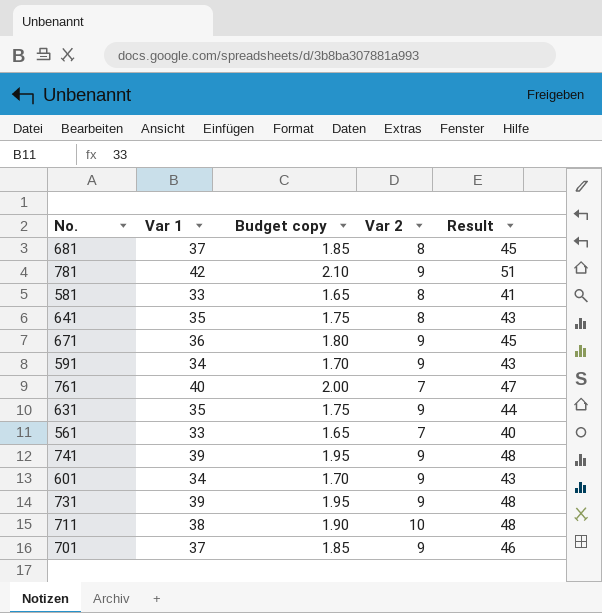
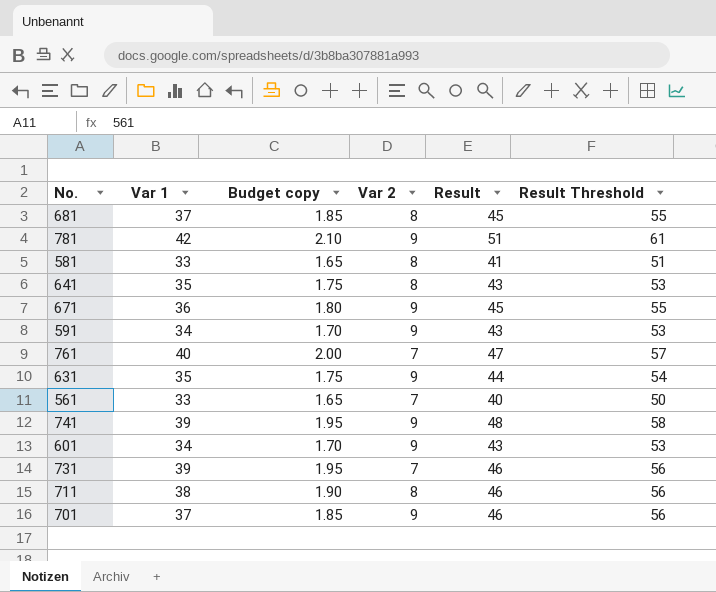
column Result Threshold | formula: none -> [Result] + 10
731 | Var 2: 9 -> 7
731 | Result: 48 -> 46
711 | Var 2: 10 -> 8
711 | Result: 48 -> 46

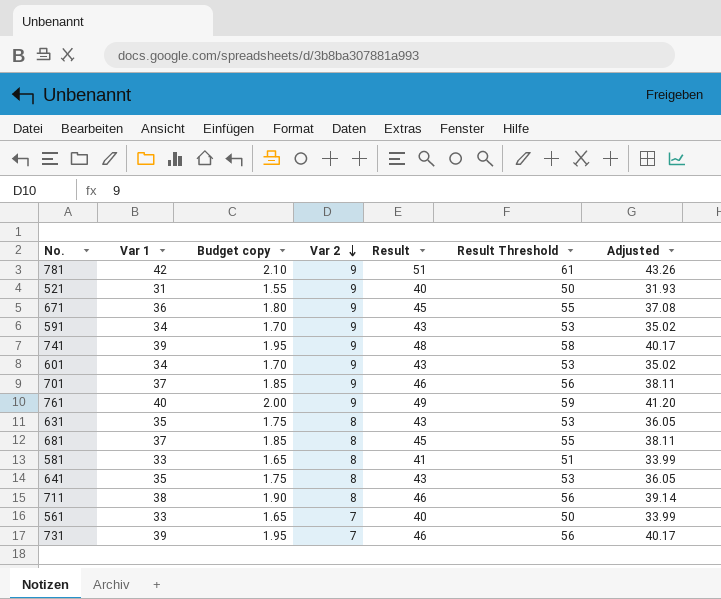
row order: none -> Var 2 descending
column Adjusted | formula: none -> [Var 1] * 1.03
row 521: none -> 31 | 1.55 | 9 | 40 | 50 | 31.93
761 | Var 2: 7 -> 9
761 | Result: 47 -> 49
761 | Result Threshold: 57 -> 59
631 | Var 2: 9 -> 8
631 | Result: 44 -> 43
631 | Result Threshold: 54 -> 53

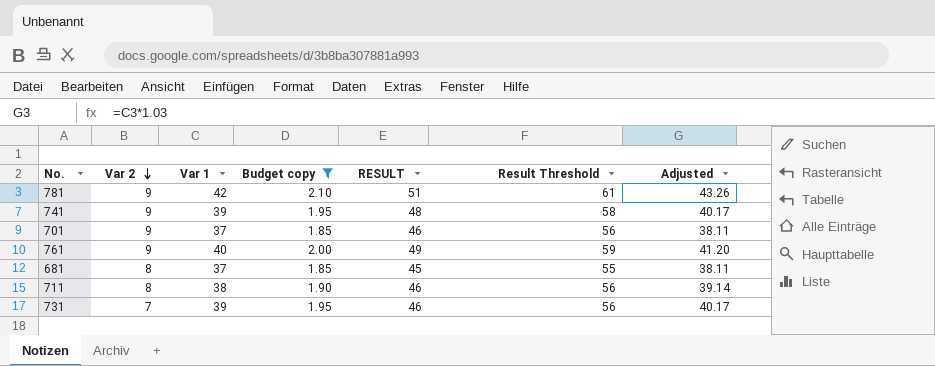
filter: none -> Budget copy >= 1.85
column Var 2 | position: 4 -> 2
column name: Result -> RESULT

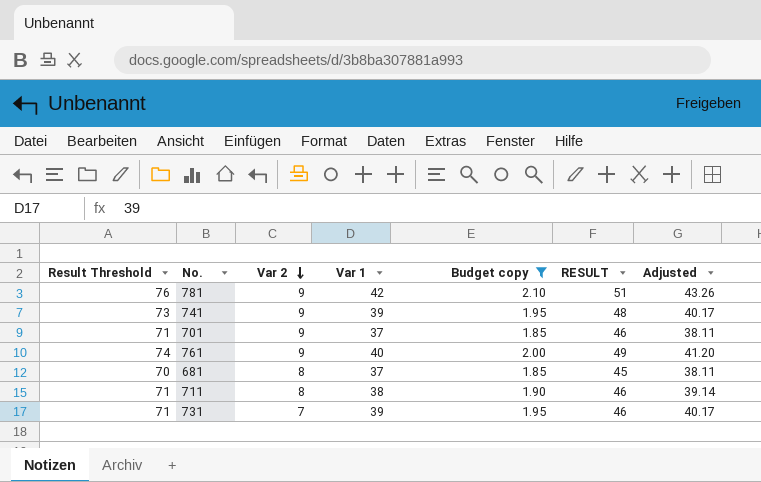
column Result Threshold | formula: [RESULT] + 10 -> [RESULT] + 25
column Result Threshold | position: 6 -> 1

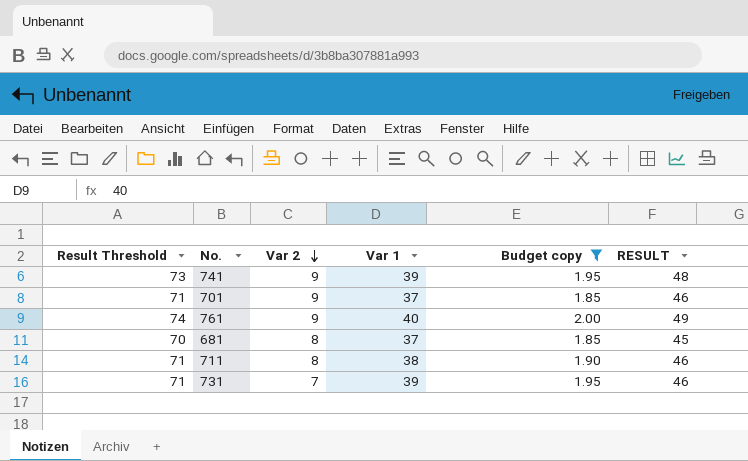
column Adjusted | formula: [Var 1] * 1.03 -> none
row 781: 76 | 9 | 42 | 2.10 | 51 | 43.26 -> none

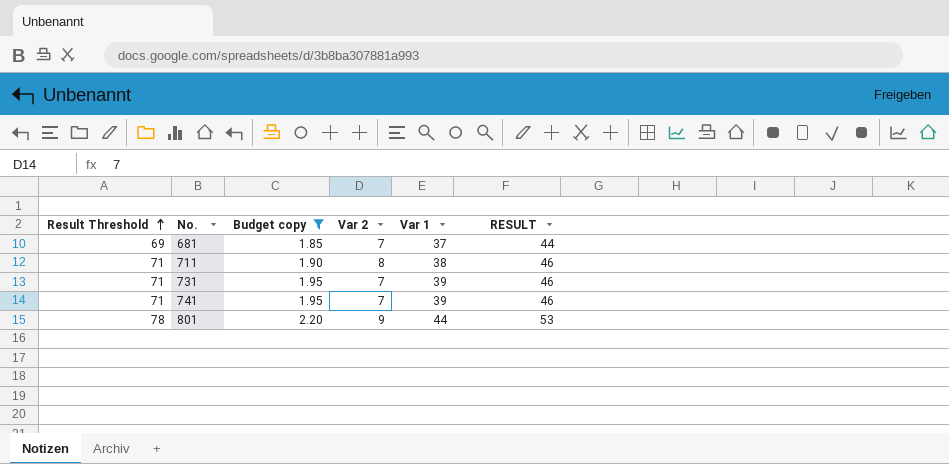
row order: Var 2 descending -> Result Threshold ascending
column Budget copy | position: 5 -> 3
row 701: 71 | 9 | 37 | 1.85 | 46 -> none
row 761: 74 | 9 | 40 | 2.00 | 49 -> none
681 | Result Threshold: 70 -> 69
681 | Var 2: 8 -> 7
681 | RESULT: 45 -> 44
741 | Result Threshold: 73 -> 71
741 | Var 2: 9 -> 7
741 | RESULT: 48 -> 46
row 801: none -> 78 | 2.20 | 9 | 44 | 53

